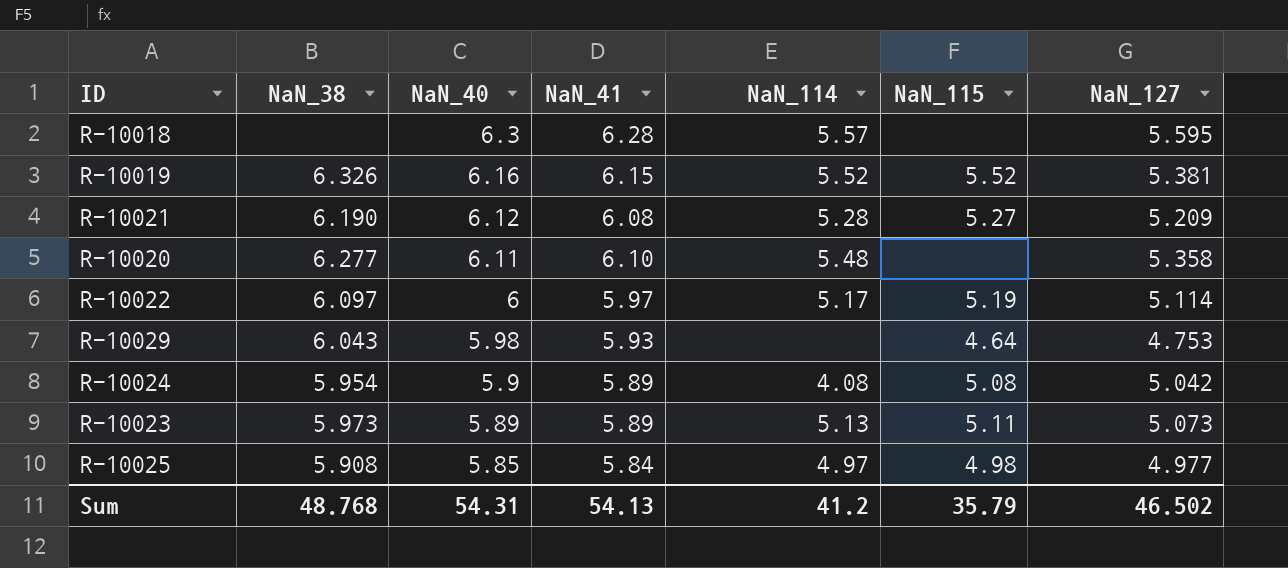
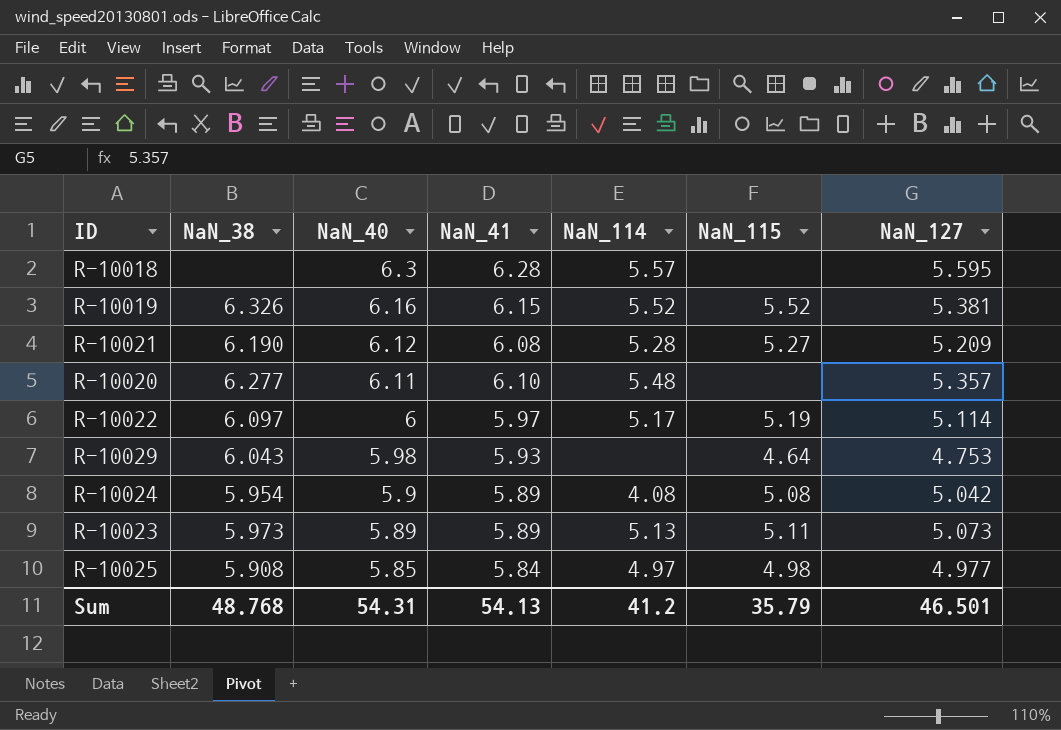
R-10020 | NaN_127: 5.358 -> 5.357
Sum | NaN_127: 46.502 -> 46.501

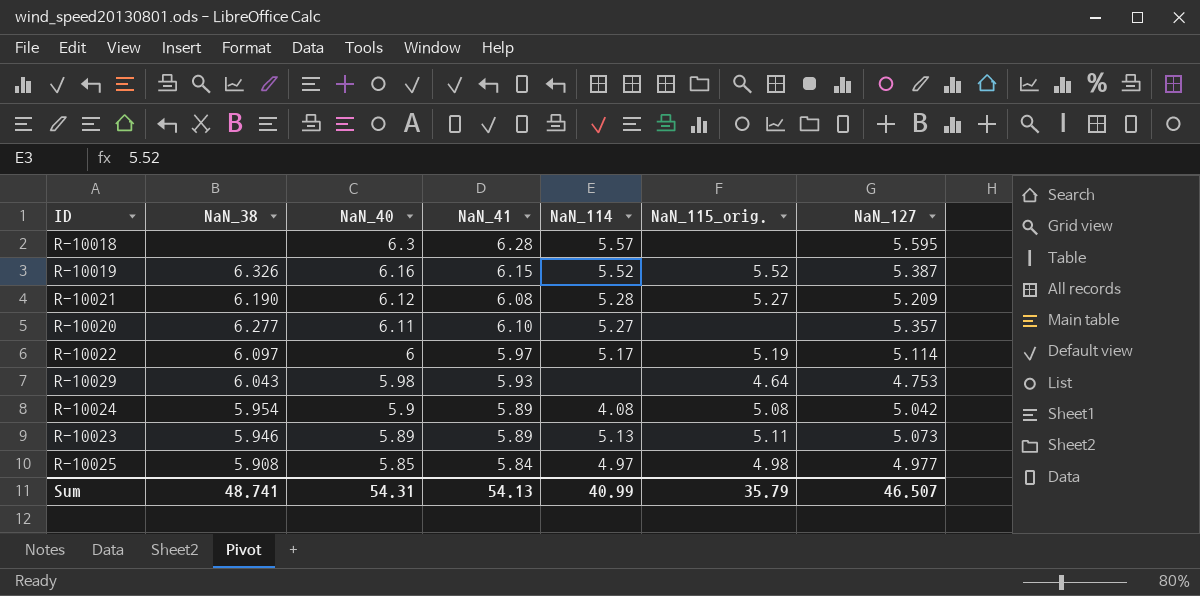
column name: NaN_115 -> NaN_115_orig.
R-10019 | NaN_127: 5.381 -> 5.387
R-10020 | NaN_114: 5.48 -> 5.27
R-10023 | NaN_38: 5.973 -> 5.946
Sum | NaN_38: 48.768 -> 48.741
Sum | NaN_114: 41.2 -> 40.99
Sum | NaN_127: 46.501 -> 46.507

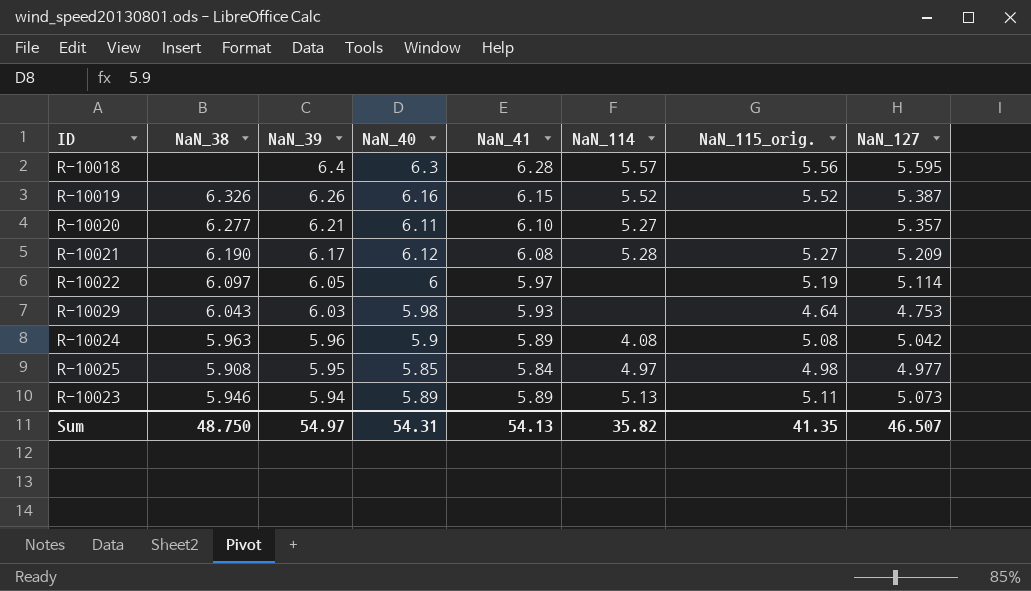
row order: NaN_40 descending -> NaN_39 descending
column NaN_39 | position: none -> 3
R-10018 | NaN_115_orig.: none -> 5.56
R-10022 | NaN_114: 5.17 -> none
R-10024 | NaN_38: 5.954 -> 5.963
Sum | NaN_38: 48.741 -> 48.750
Sum | NaN_114: 40.99 -> 35.82
Sum | NaN_115_orig.: 35.79 -> 41.35

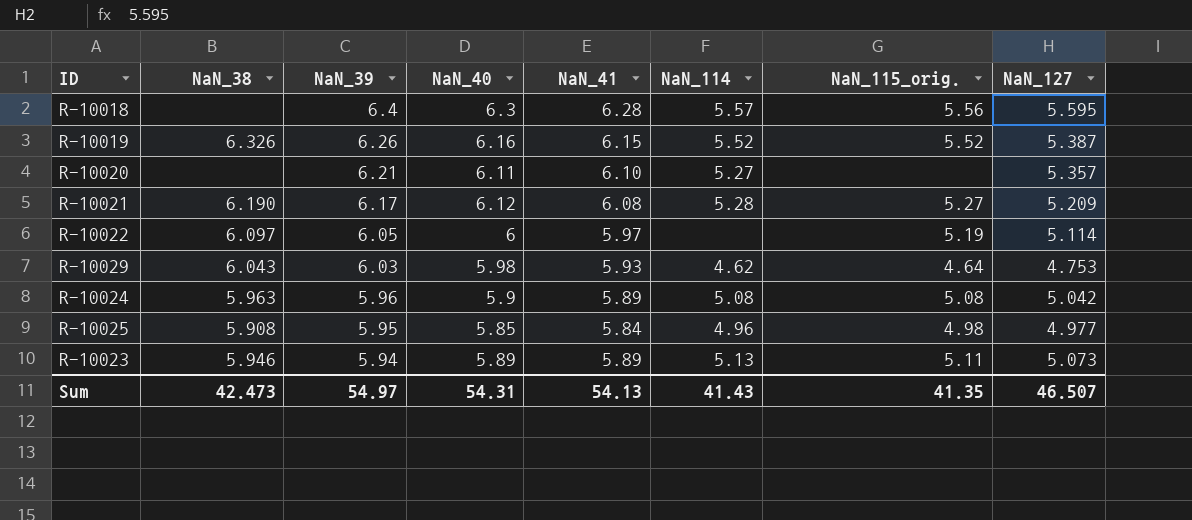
R-10020 | NaN_38: 6.277 -> none
R-10029 | NaN_114: none -> 4.62
R-10024 | NaN_114: 4.08 -> 5.08
R-10025 | NaN_114: 4.97 -> 4.96
Sum | NaN_38: 48.750 -> 42.473
Sum | NaN_114: 35.82 -> 41.43

